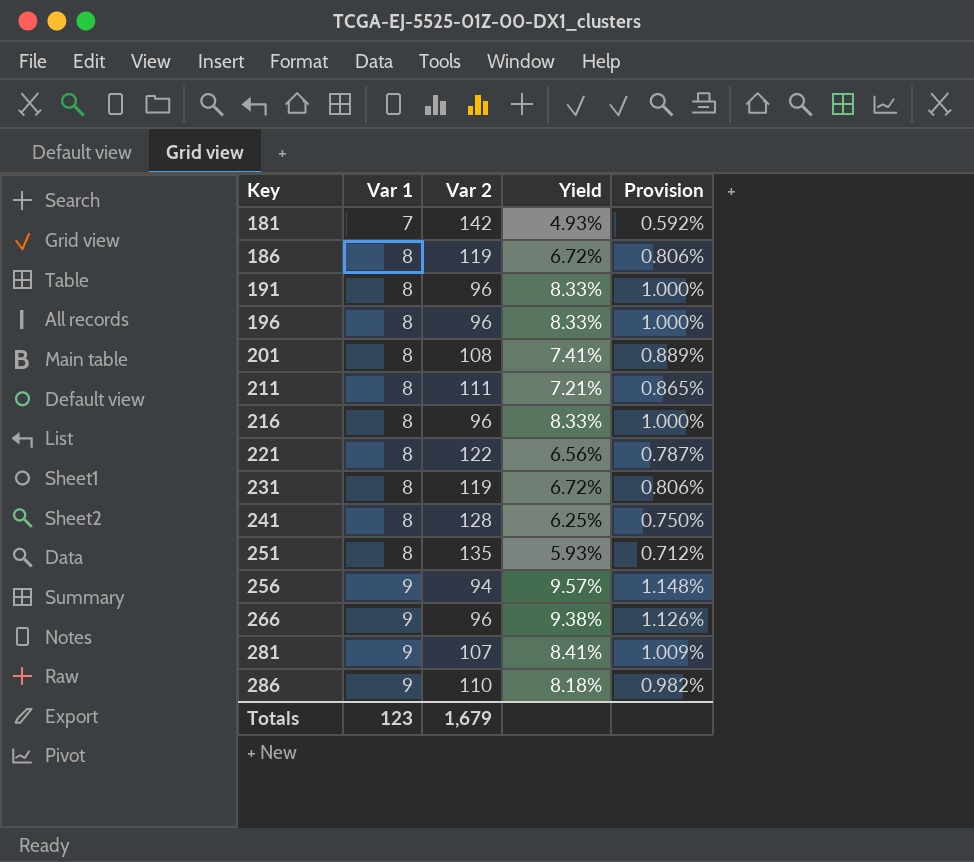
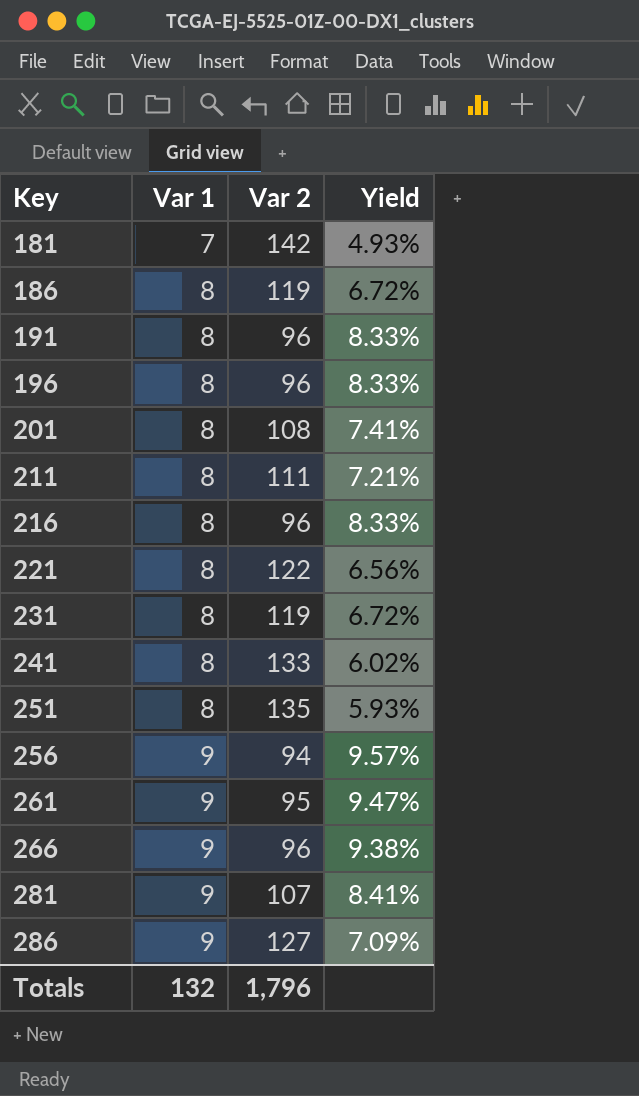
column Provision | formula: [Yield] * 0.12 -> none
241 | Var 2: 128 -> 133
241 | Yield: 6.25% -> 6.02%
row 261: none -> 9 | 95 | 9.47%
286 | Var 2: 110 -> 127
286 | Yield: 8.18% -> 7.09%
Totals | Var 1: 123 -> 132
Totals | Var 2: 1,679 -> 1,796

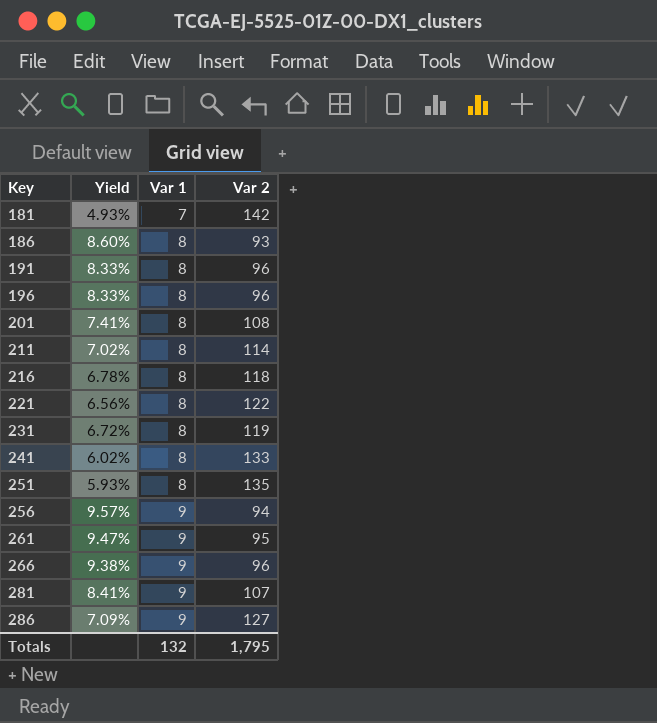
column Yield | position: 4 -> 2
186 | Yield: 6.72% -> 8.60%
186 | Var 2: 119 -> 93
211 | Yield: 7.21% -> 7.02%
211 | Var 2: 111 -> 114
216 | Yield: 8.33% -> 6.78%
216 | Var 2: 96 -> 118
Totals | Var 2: 1,796 -> 1,795

